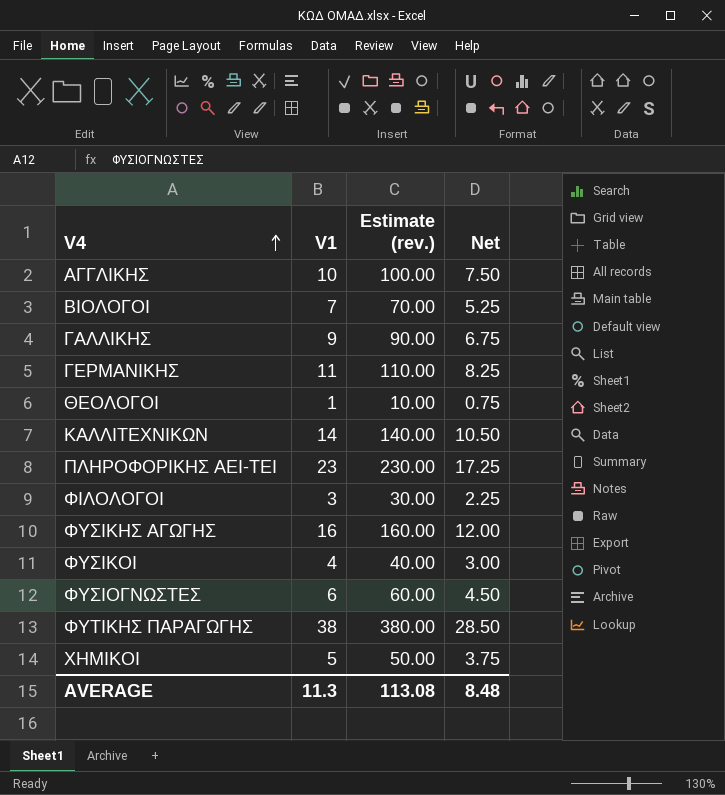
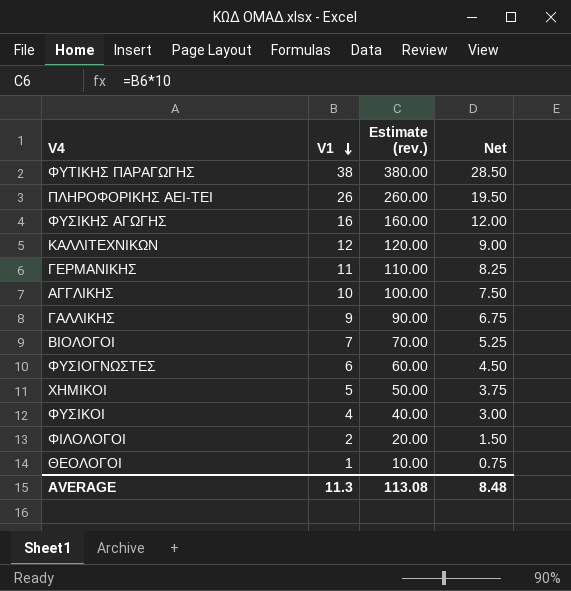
row order: V4 ascending -> V1 descending
ΠΛΗΡΟΦΟΡΙΚΗΣ ΑΕΙ-ΤΕΙ | V1: 23 -> 26
ΠΛΗΡΟΦΟΡΙΚΗΣ ΑΕΙ-ΤΕΙ | Estimate (rev.): 230.00 -> 260.00
ΠΛΗΡΟΦΟΡΙΚΗΣ ΑΕΙ-ΤΕΙ | Net: 17.25 -> 19.50
ΚΑΛΛΙΤΕΧΝΙΚΩΝ | V1: 14 -> 12
ΚΑΛΛΙΤΕΧΝΙΚΩΝ | Estimate (rev.): 140.00 -> 120.00
ΚΑΛΛΙΤΕΧΝΙΚΩΝ | Net: 10.50 -> 9.00
ΦΙΛΟΛΟΓΟΙ | V1: 3 -> 2
ΦΙΛΟΛΟΓΟΙ | Estimate (rev.): 30.00 -> 20.00
ΦΙΛΟΛΟΓΟΙ | Net: 2.25 -> 1.50

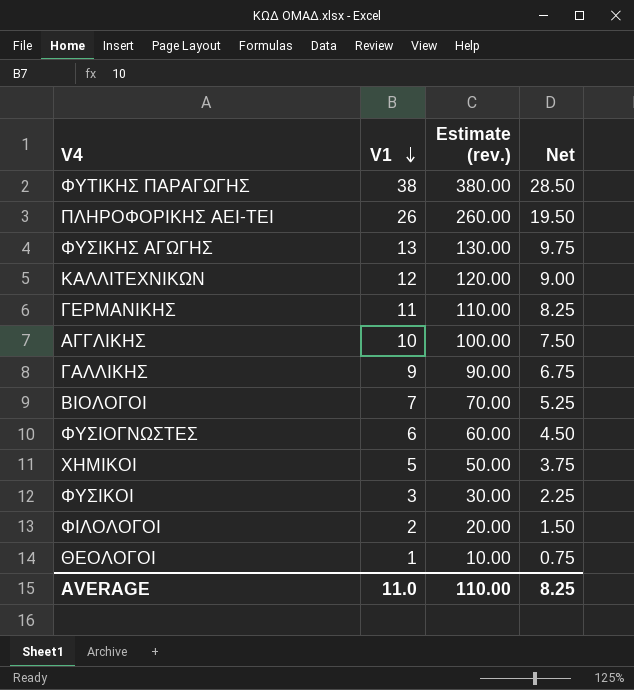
ΦΥΣΙΚΗΣ ΑΓΩΓΗΣ | V1: 16 -> 13
ΦΥΣΙΚΗΣ ΑΓΩΓΗΣ | Estimate (rev.): 160.00 -> 130.00
ΦΥΣΙΚΗΣ ΑΓΩΓΗΣ | Net: 12.00 -> 9.75
ΦΥΣΙΚΟΙ | V1: 4 -> 3
ΦΥΣΙΚΟΙ | Estimate (rev.): 40.00 -> 30.00
ΦΥΣΙΚΟΙ | Net: 3.00 -> 2.25
AVERAGE | V1: 11.3 -> 11.0
AVERAGE | Estimate (rev.): 113.08 -> 110.00
AVERAGE | Net: 8.48 -> 8.25

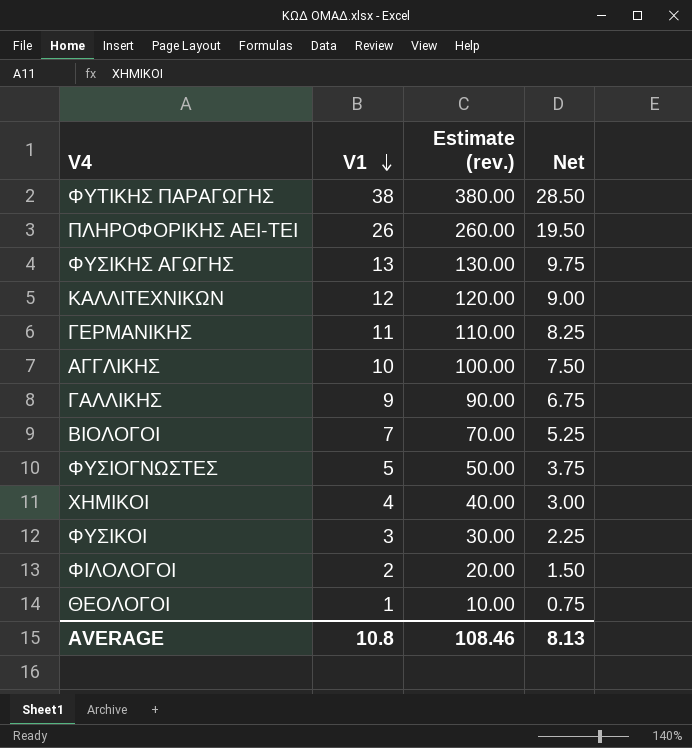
ΦΥΣΙΟΓΝΩΣΤΕΣ | V1: 6 -> 5
ΦΥΣΙΟΓΝΩΣΤΕΣ | Estimate (rev.): 60.00 -> 50.00
ΦΥΣΙΟΓΝΩΣΤΕΣ | Net: 4.50 -> 3.75
ΧΗΜΙΚΟΙ | V1: 5 -> 4
ΧΗΜΙΚΟΙ | Estimate (rev.): 50.00 -> 40.00
ΧΗΜΙΚΟΙ | Net: 3.75 -> 3.00
AVERAGE | V1: 11.0 -> 10.8
AVERAGE | Estimate (rev.): 110.00 -> 108.46
AVERAGE | Net: 8.25 -> 8.13

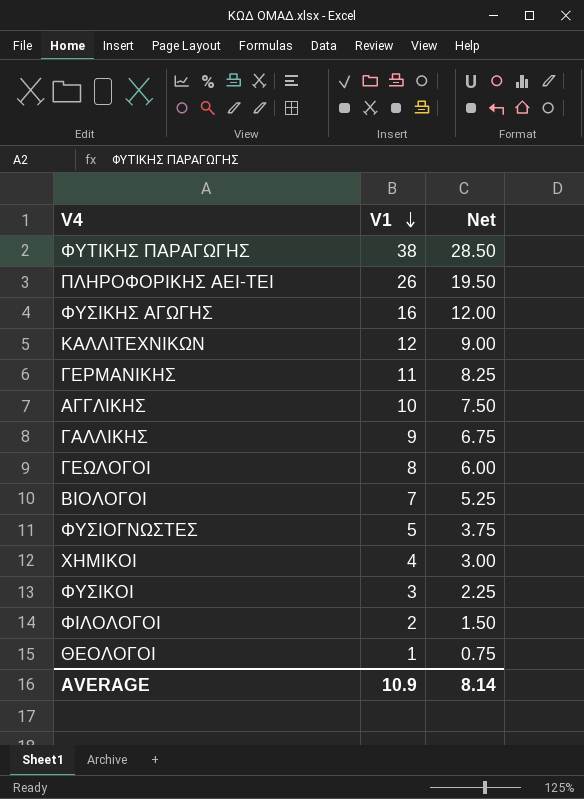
column Estimate (rev.) | formula: [V1] * 10 -> none
ΦΥΣΙΚΗΣ ΑΓΩΓΗΣ | V1: 13 -> 16
ΦΥΣΙΚΗΣ ΑΓΩΓΗΣ | Net: 9.75 -> 12.00
row ΓΕΩΛΟΓΟΙ: none -> 8 | 6.00
AVERAGE | V1: 10.8 -> 10.9
AVERAGE | Net: 8.13 -> 8.14

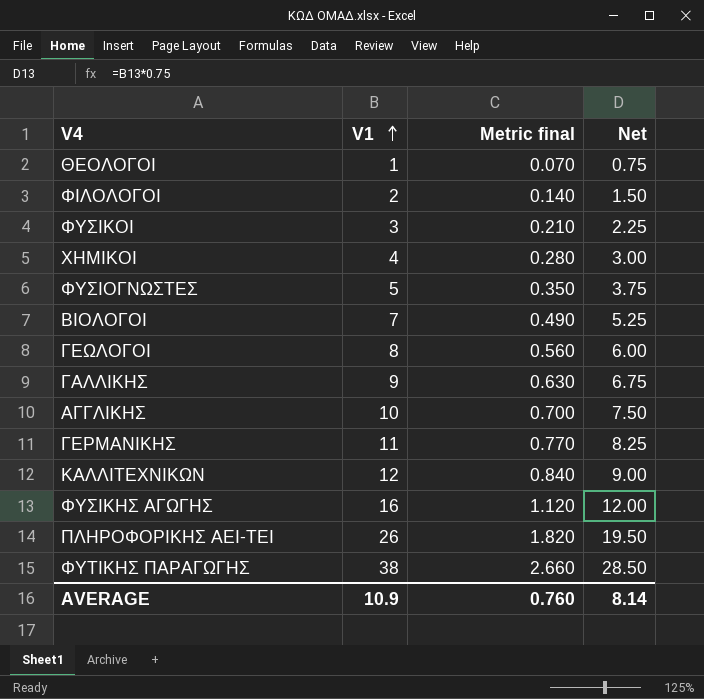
row order: V1 descending -> V1 ascending
column Metric final | formula: none -> [V1] * 0.07

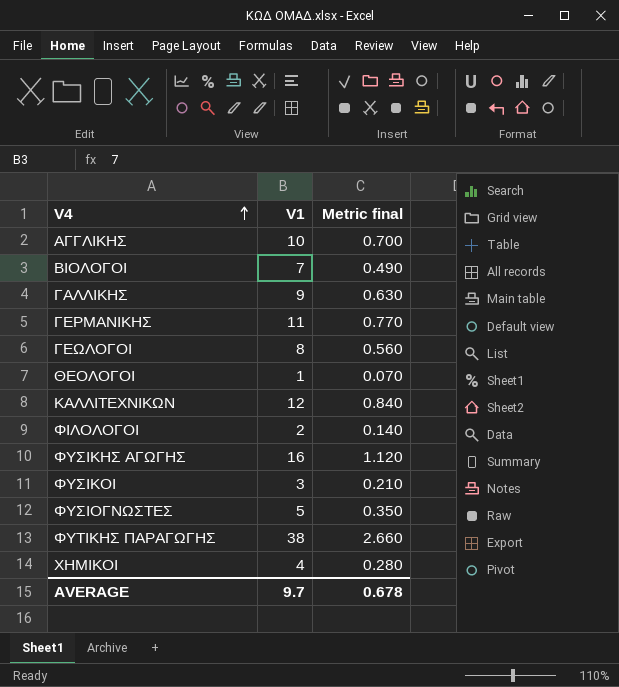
row order: V1 ascending -> V4 ascending
column Net | formula: [V1] * 0.75 -> none
row ΠΛΗΡΟΦΟΡΙΚΗΣ ΑΕΙ-ΤΕΙ: 26 | 1.820 | 19.50 -> none
AVERAGE | V1: 10.9 -> 9.7
AVERAGE | Metric final: 0.760 -> 0.678

